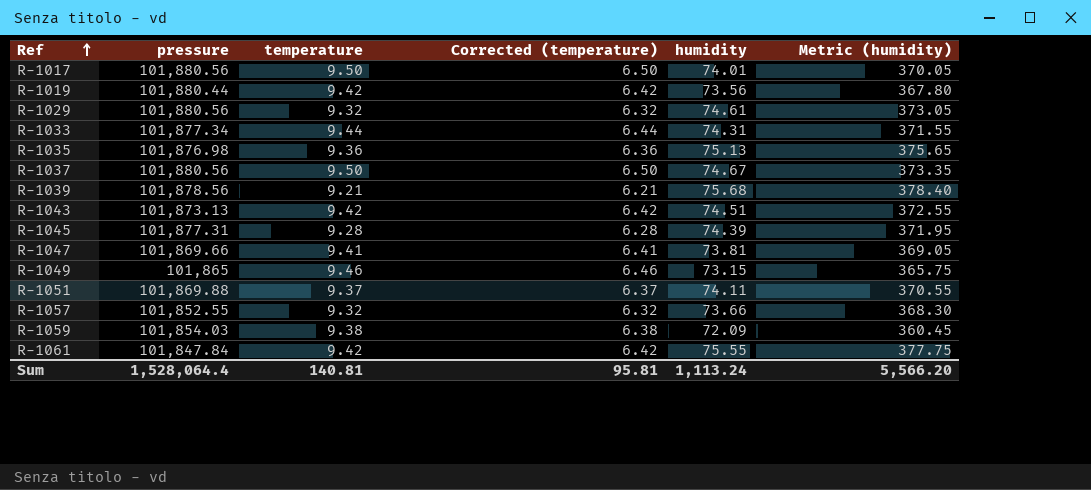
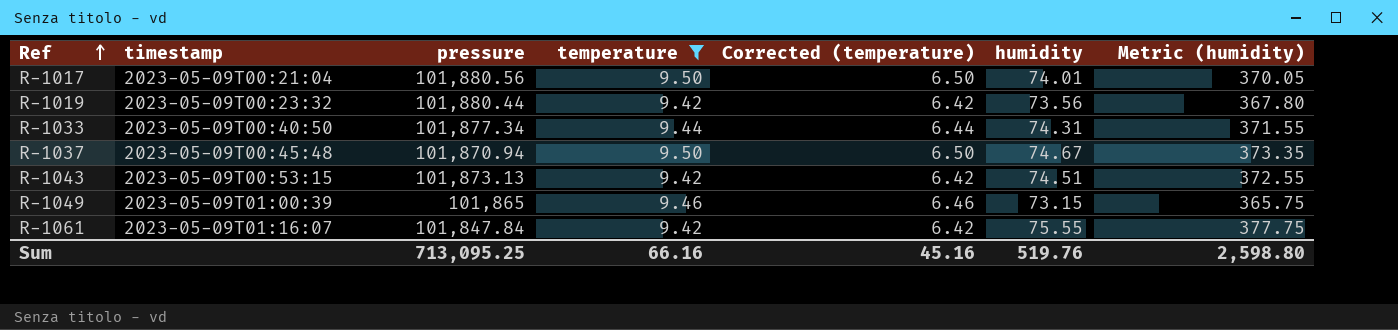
filter: none -> temperature >= 9.42
column timestamp | position: none -> 2
R-1037 | pressure: 101,880.56 -> 101,870.94
Sum | pressure: 1,528,064.4 -> 713,095.25
Sum | temperature: 140.81 -> 66.16
Sum | Corrected (temperature): 95.81 -> 45.16
Sum | humidity: 1,113.24 -> 519.76
Sum | Metric (humidity): 5,566.20 -> 2,598.80

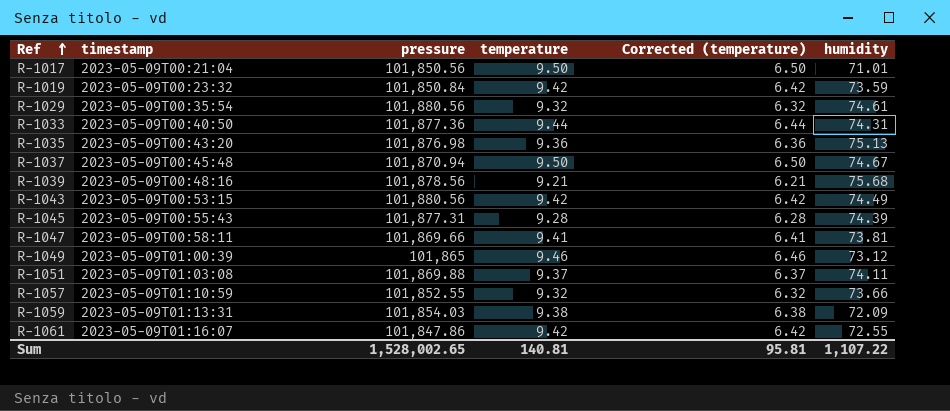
filter: temperature >= 9.42 -> none
column Metric (humidity) | formula: [humidity] * 5 -> none
R-1017 | pressure: 101,880.56 -> 101,850.56
R-1017 | humidity: 74.01 -> 71.01
R-1019 | pressure: 101,880.44 -> 101,850.84
R-1019 | humidity: 73.56 -> 73.59
R-1033 | pressure: 101,877.34 -> 101,877.36
R-1043 | pressure: 101,873.13 -> 101,880.56
R-1043 | humidity: 74.51 -> 74.49
R-1049 | humidity: 73.15 -> 73.12
R-1061 | pressure: 101,847.84 -> 101,847.86
R-1061 | humidity: 75.55 -> 72.55
Sum | pressure: 713,095.25 -> 1,528,002.65
Sum | temperature: 66.16 -> 140.81
Sum | Corrected (temperature): 45.16 -> 95.81
Sum | humidity: 519.76 -> 1,107.22

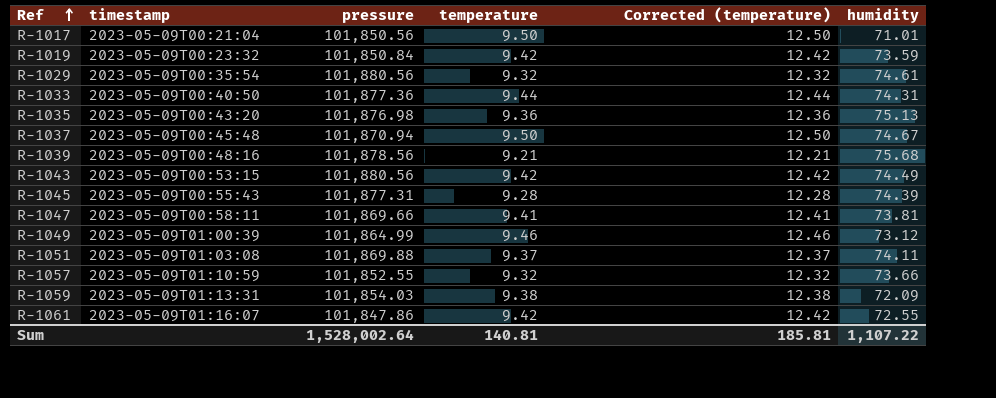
column Corrected (temperature) | formula: [temperature] - 3 -> [temperature] + 3
R-1049 | pressure: 101,865 -> 101,864.99
Sum | pressure: 1,528,002.65 -> 1,528,002.64
Sum | Corrected (temperature): 95.81 -> 185.81

